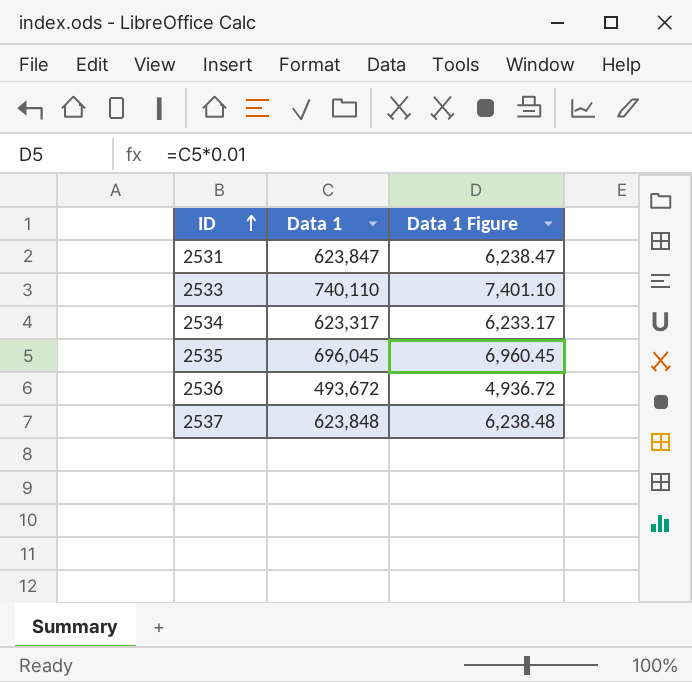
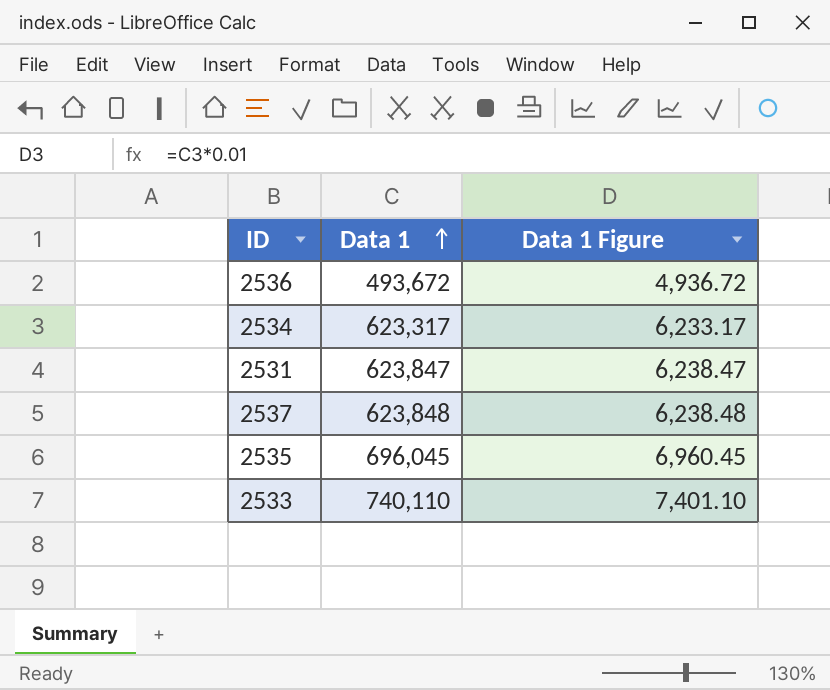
row order: ID ascending -> Data 1 ascending

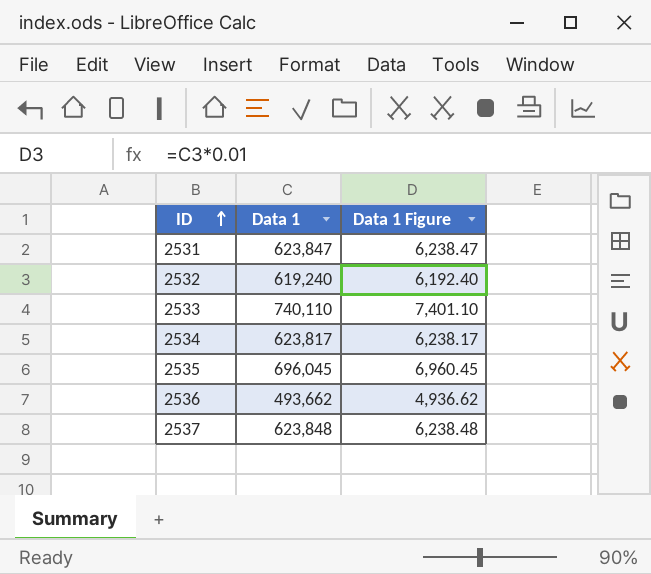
row order: Data 1 ascending -> ID ascending
row 2532: none -> 619,240 | 6,192.40
2534 | Data 1: 623,317 -> 623,817
2534 | Data 1 Figure: 6,233.17 -> 6,238.17
2536 | Data 1: 493,672 -> 493,662
2536 | Data 1 Figure: 4,936.72 -> 4,936.62

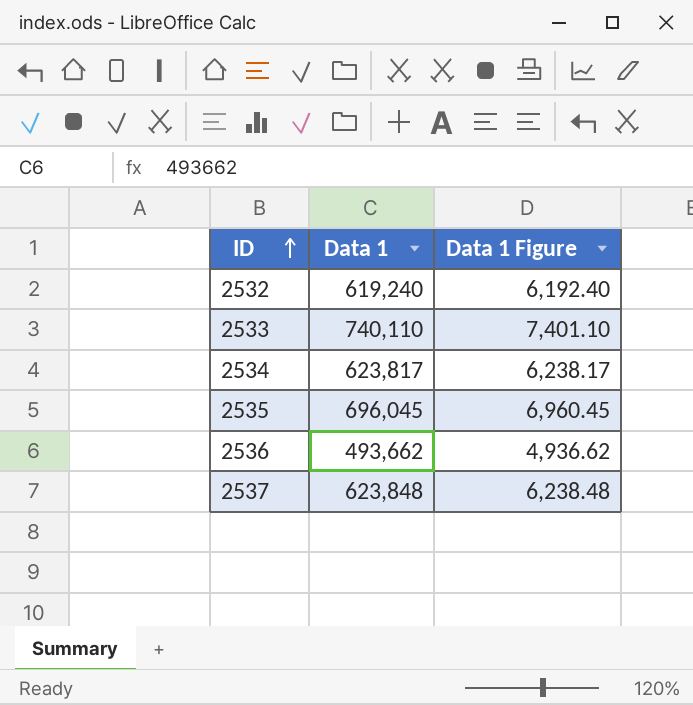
row 2531: 623,847 | 6,238.47 -> none

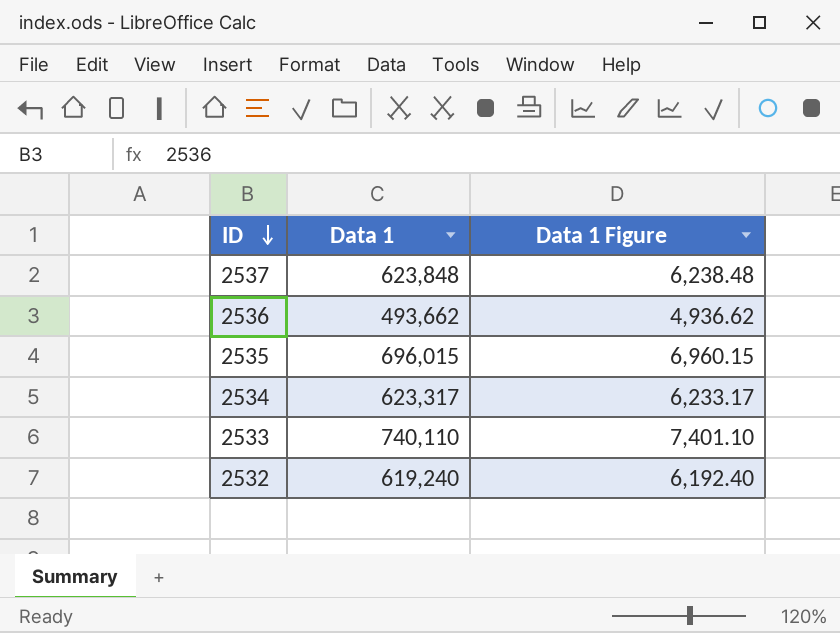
row order: ID ascending -> ID descending
2535 | Data 1: 696,045 -> 696,015
2535 | Data 1 Figure: 6,960.45 -> 6,960.15
2534 | Data 1: 623,817 -> 623,317
2534 | Data 1 Figure: 6,238.17 -> 6,233.17

